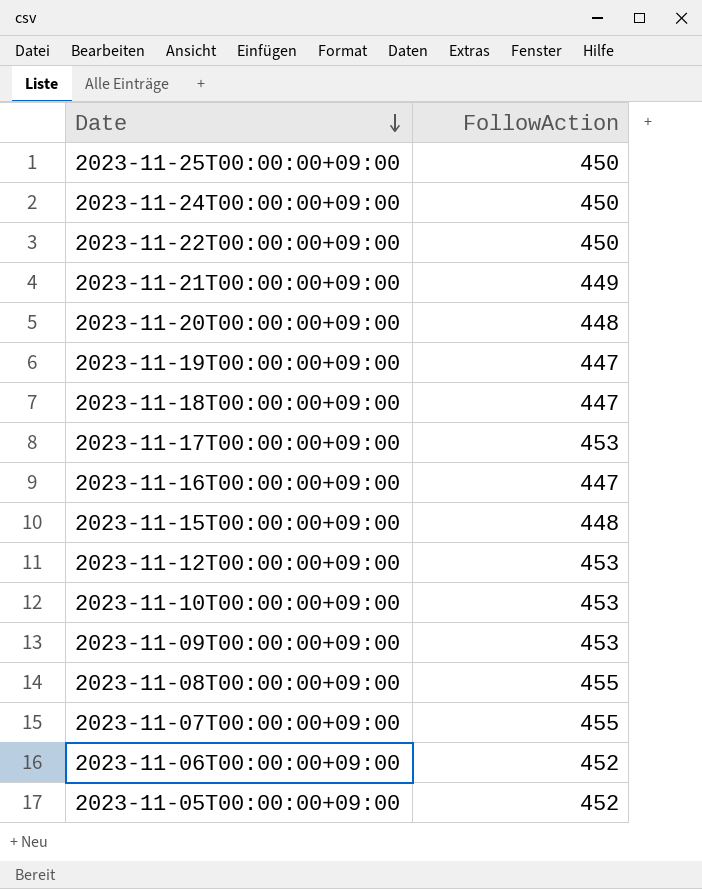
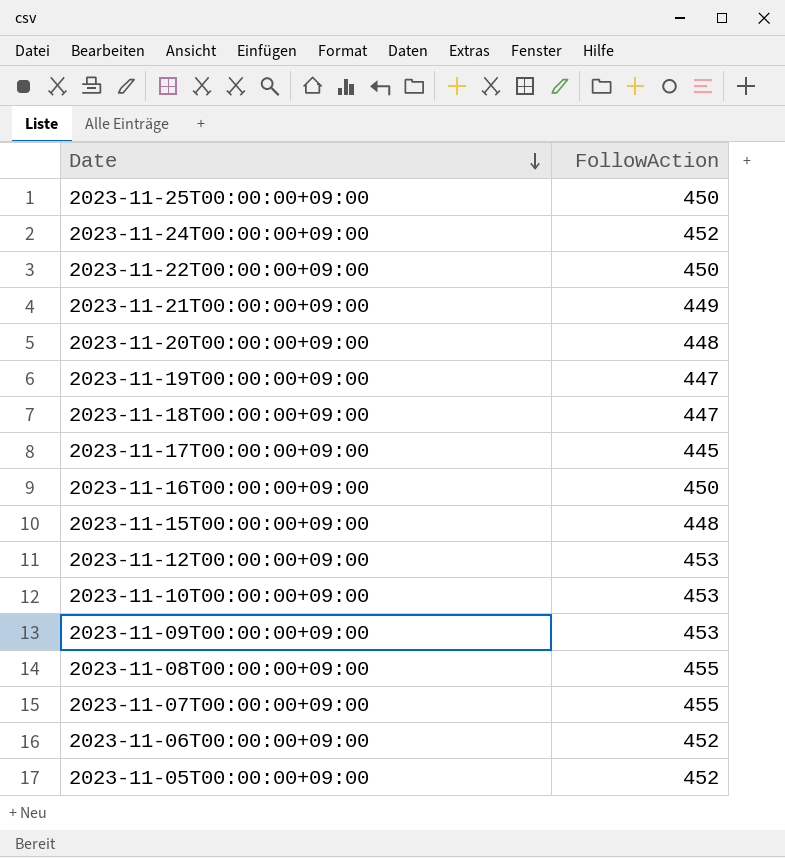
2023-11-24T00:00:00+09:00 | FollowAction: 450 -> 452
2023-11-17T00:00:00+09:00 | FollowAction: 453 -> 445
2023-11-16T00:00:00+09:00 | FollowAction: 447 -> 450

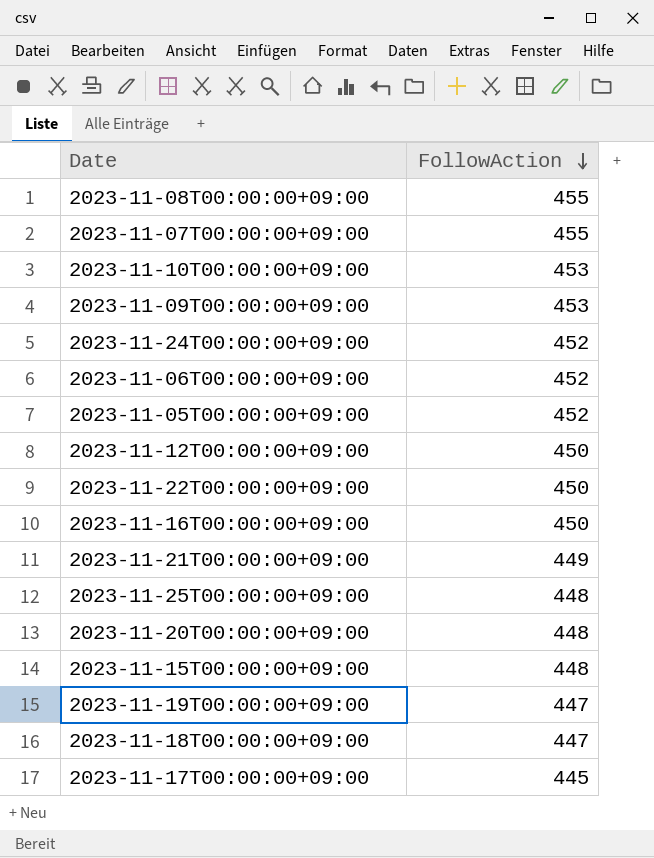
row order: Date descending -> FollowAction descending
2023-11-12T00:00:00+09:00 | FollowAction: 453 -> 450
2023-11-25T00:00:00+09:00 | FollowAction: 450 -> 448

